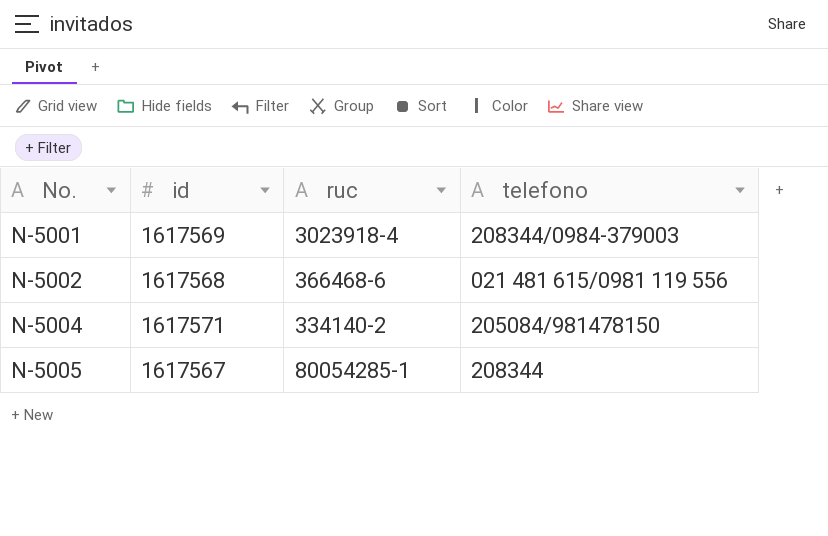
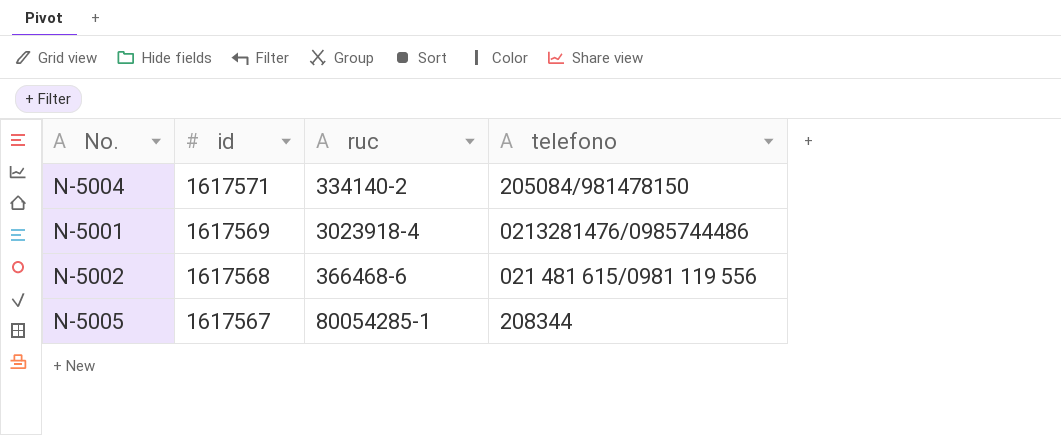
row order: No. ascending -> id descending
N-5001 | telefono: 208344/0984-379003 -> 0213281476/0985744486

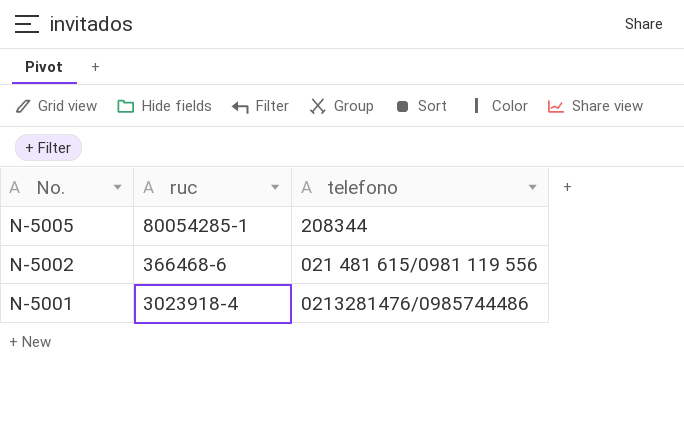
row order: id descending -> No. descending
column id | position: 2 -> none
row N-5004: 1617571 | 334140-2 | 205084/981478150 -> none

